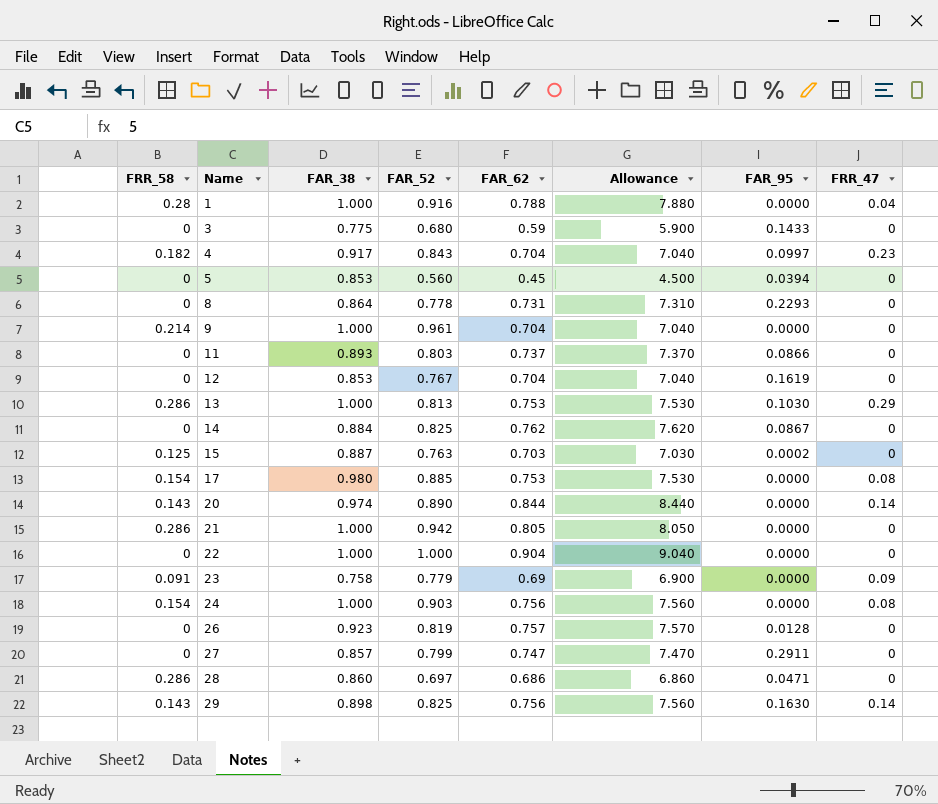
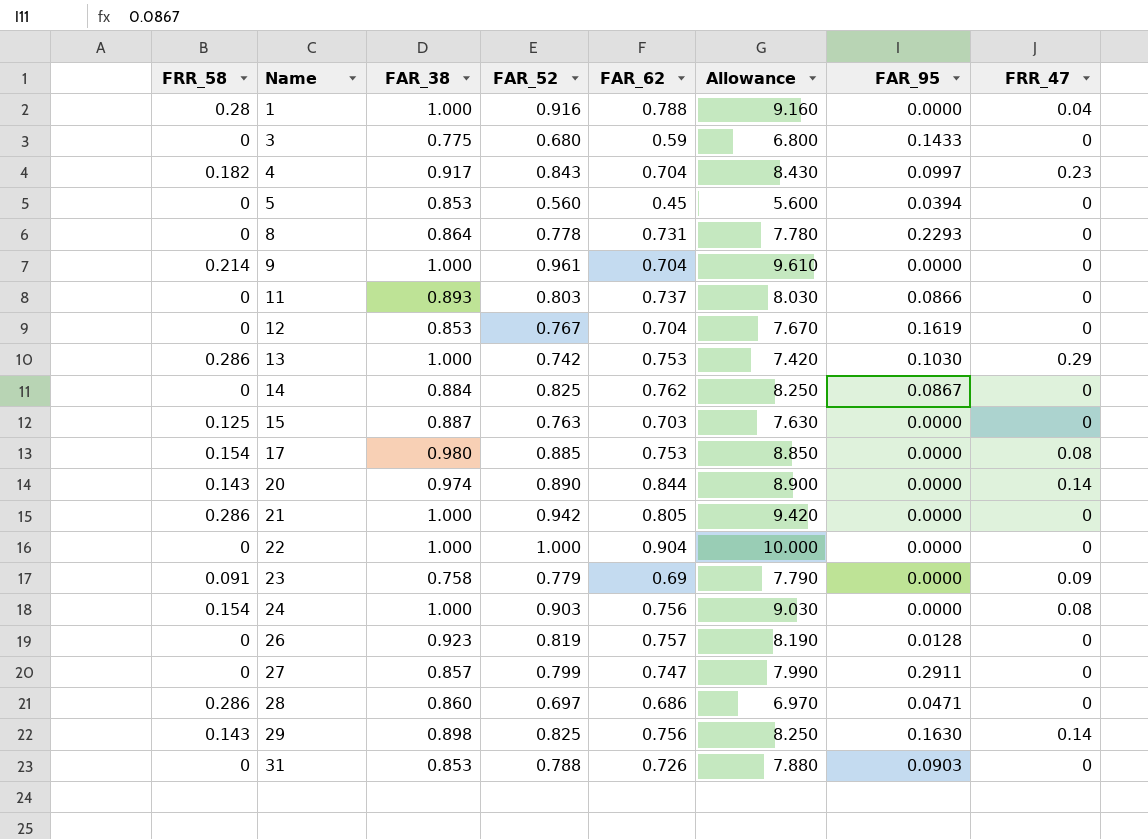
column Allowance | formula: [FAR_62] * 10 -> [FAR_52] * 10
13 | FAR_52: 0.813 -> 0.742
15 | FAR_95: 0.0002 -> 0.0000
row 31: none -> 0 | 0.853 | 0.788 | 0.726 | 7.880 | 0.0903 | 0

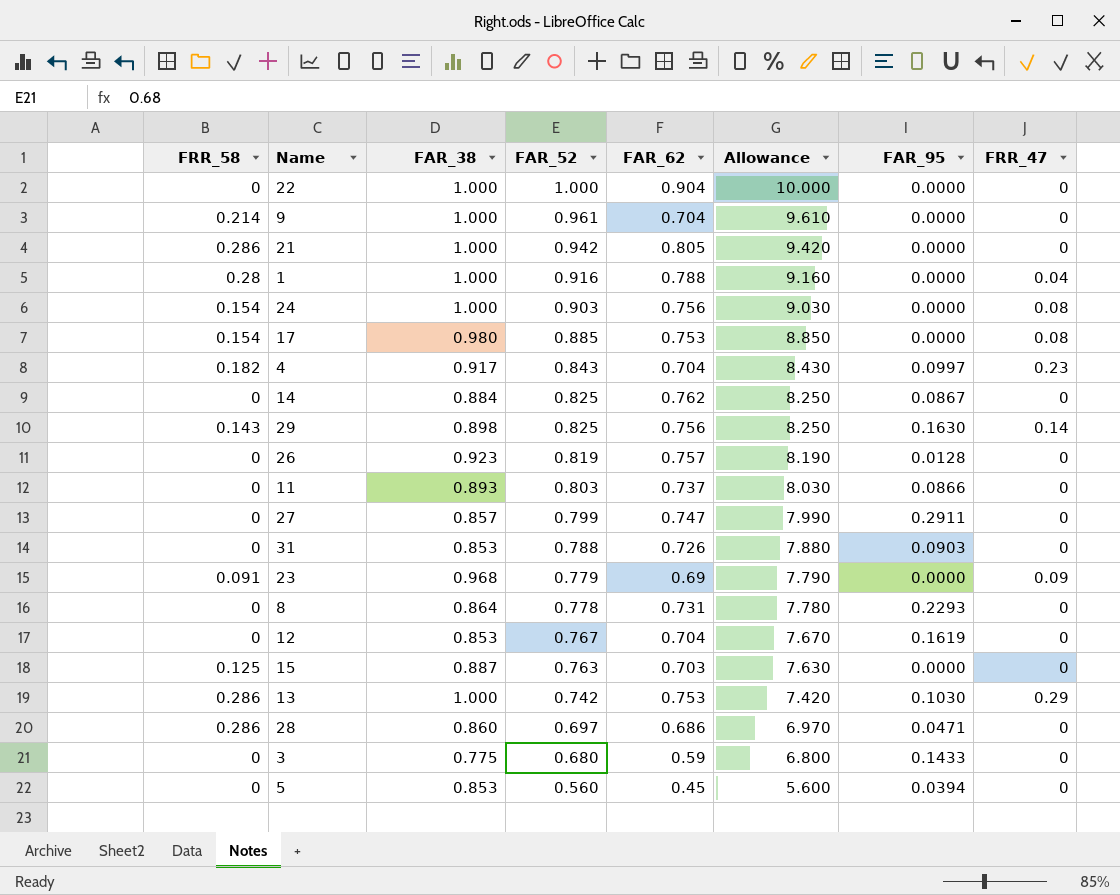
row order: Name ascending -> FAR_52 descending
row 20: 0.143 | 0.974 | 0.890 | 0.844 | 8.900 | 0.0000 | 0.14 -> none
23 | FAR_38: 0.758 -> 0.968

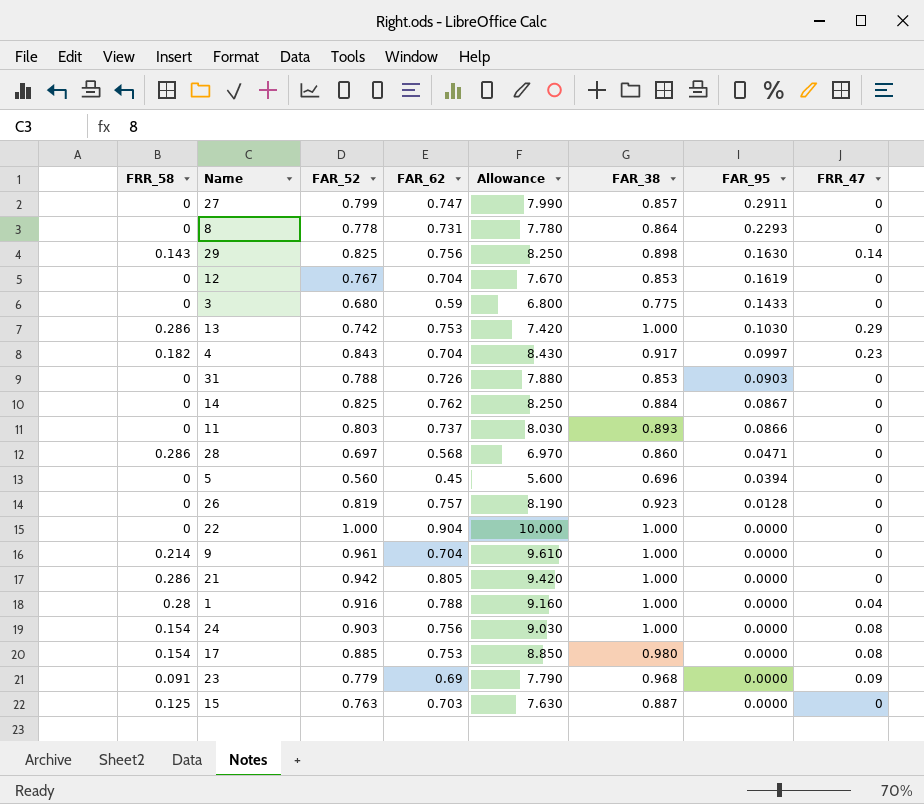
row order: FAR_52 descending -> FAR_95 descending
column FAR_38 | position: 3 -> 6
28 | FAR_62: 0.686 -> 0.568
5 | FAR_38: 0.853 -> 0.696

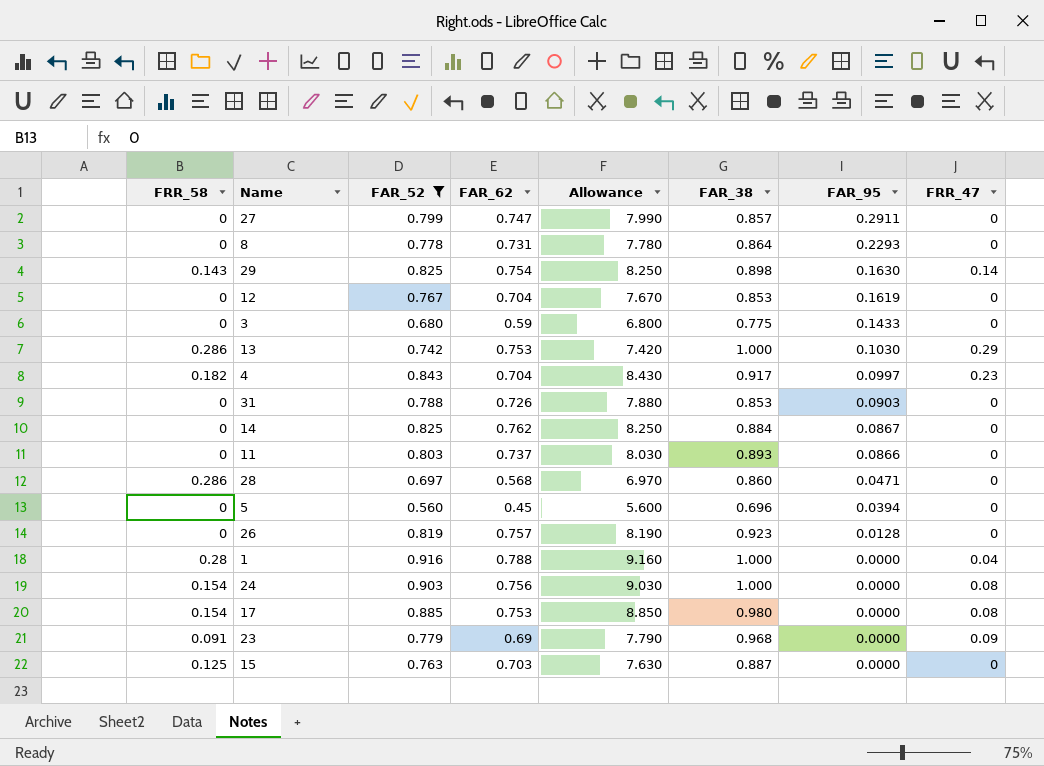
filter: none -> FAR_52 <= 0.916
29 | FAR_62: 0.756 -> 0.754

